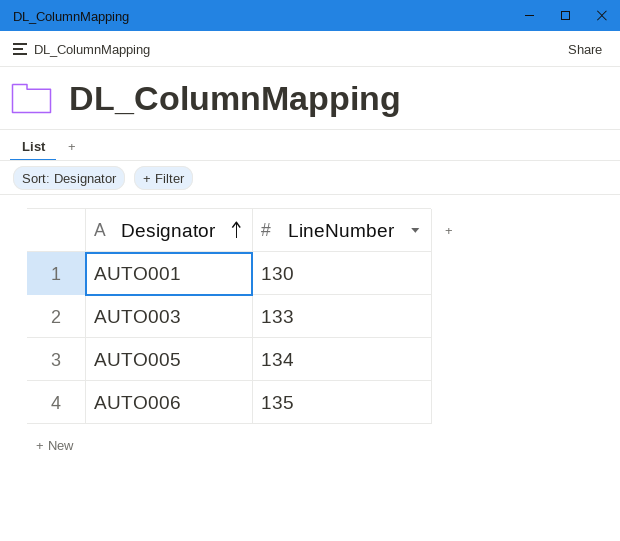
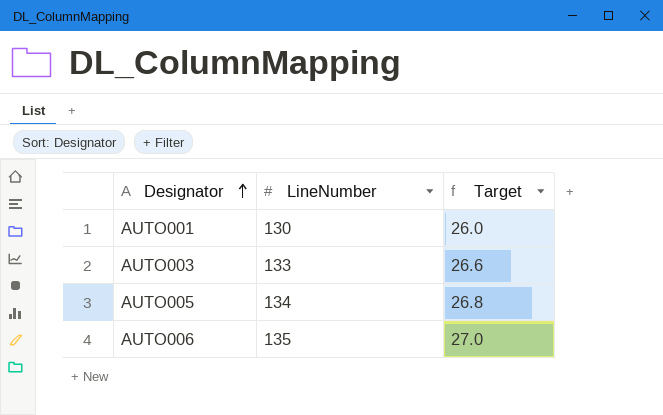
column Target | formula: none -> [LineNumber] * 0.2

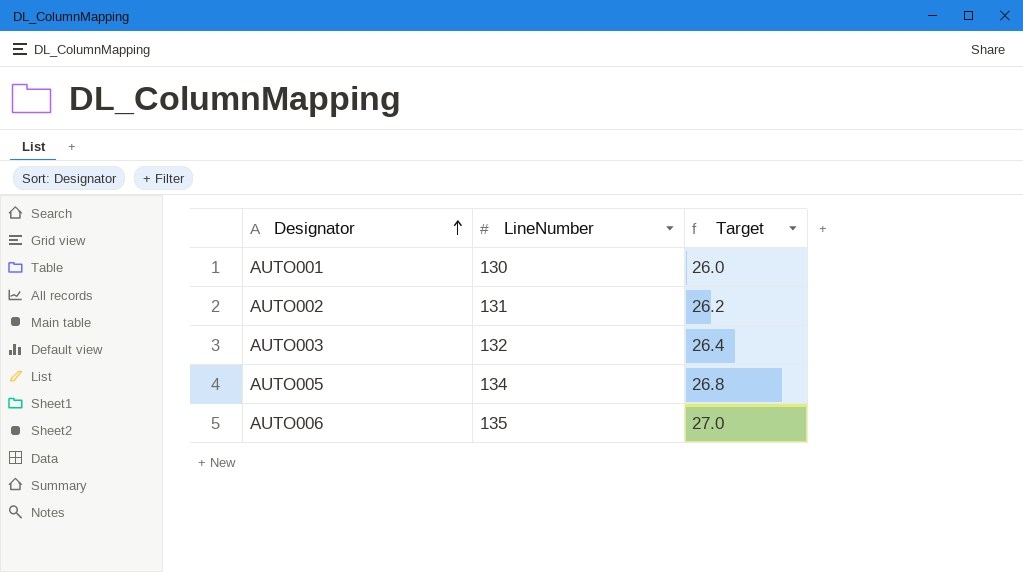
row AUTO002: none -> 131 | 26.2
AUTO003 | LineNumber: 133 -> 132
AUTO003 | Target: 26.6 -> 26.4

